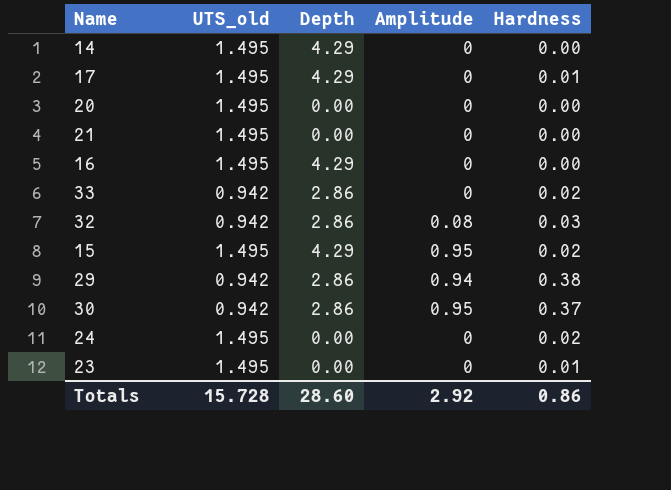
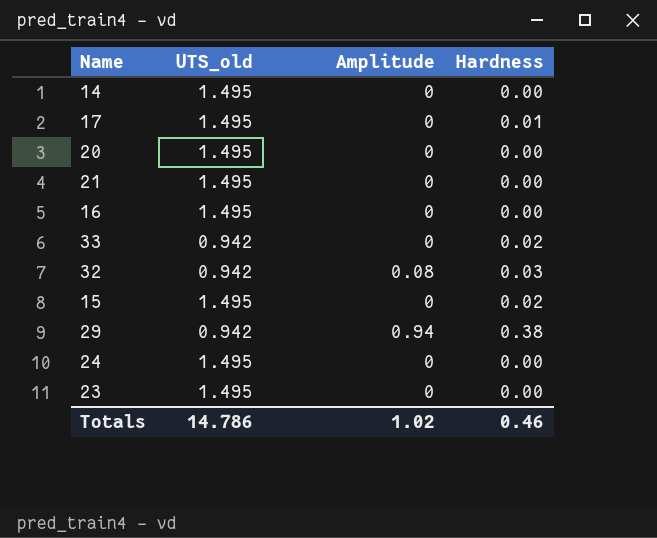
column Depth | position: 3 -> none
row 30: 0.942 | 2.86 | 0.95 | 0.37 -> none
15 | Amplitude: 0.95 -> 0
24 | Hardness: 0.02 -> 0.00
23 | Hardness: 0.01 -> 0.00
Totals | UTS_old: 15.728 -> 14.786
Totals | Amplitude: 2.92 -> 1.02
Totals | Hardness: 0.86 -> 0.46

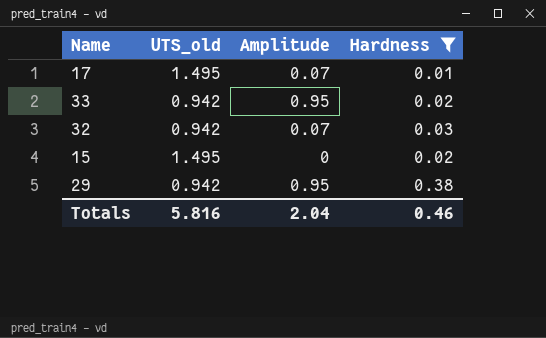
filter: none -> Hardness != 0.00
17 | Amplitude: 0 -> 0.07
33 | Amplitude: 0 -> 0.95
32 | Amplitude: 0.08 -> 0.07
29 | Amplitude: 0.94 -> 0.95
Totals | UTS_old: 14.786 -> 5.816
Totals | Amplitude: 1.02 -> 2.04

